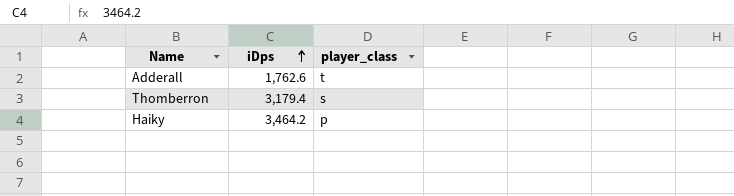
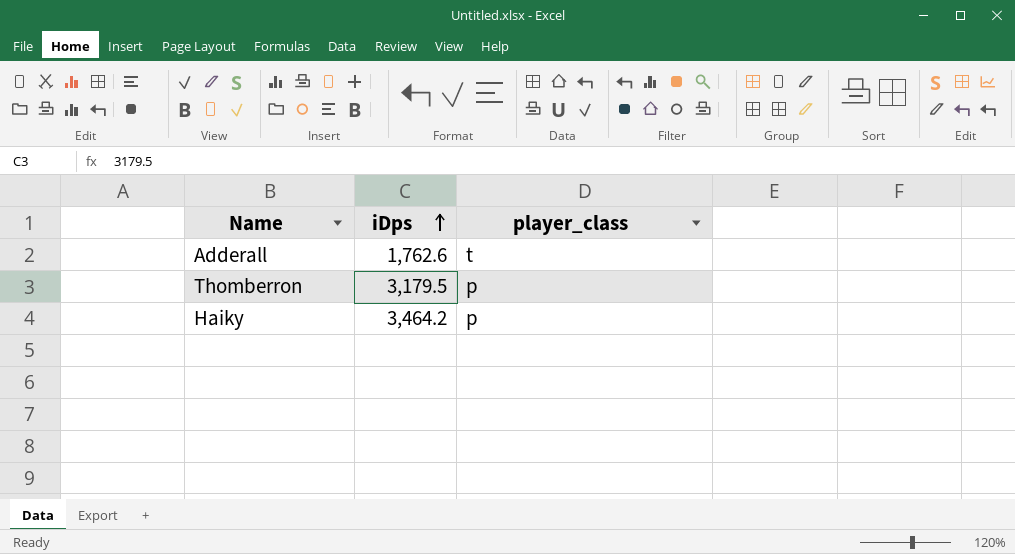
Thomberron | iDps: 3,179.4 -> 3,179.5
Thomberron | player_class: s -> p

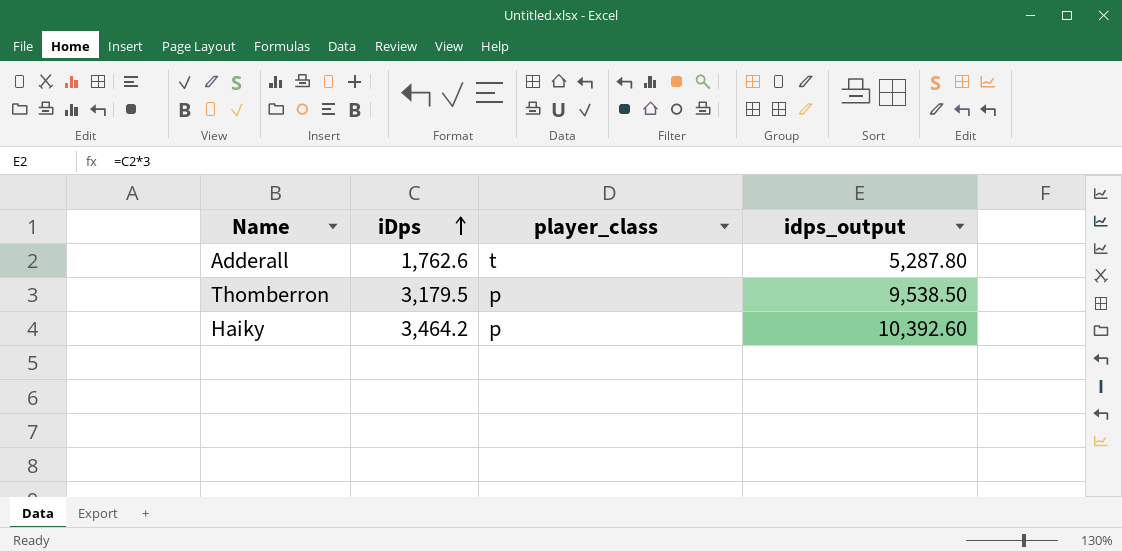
column idps_output | formula: none -> [iDps] * 3

